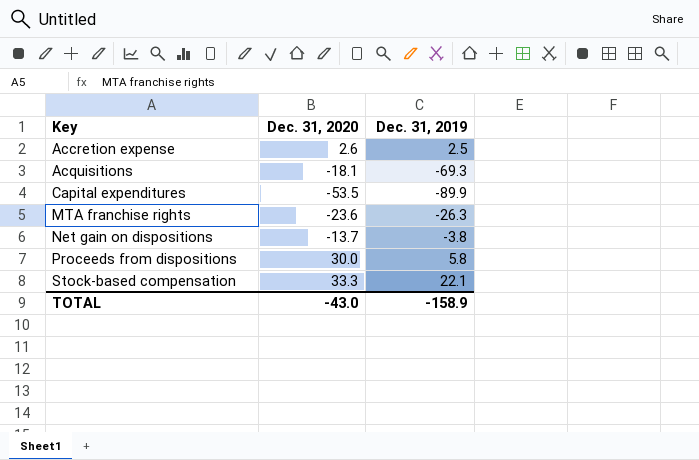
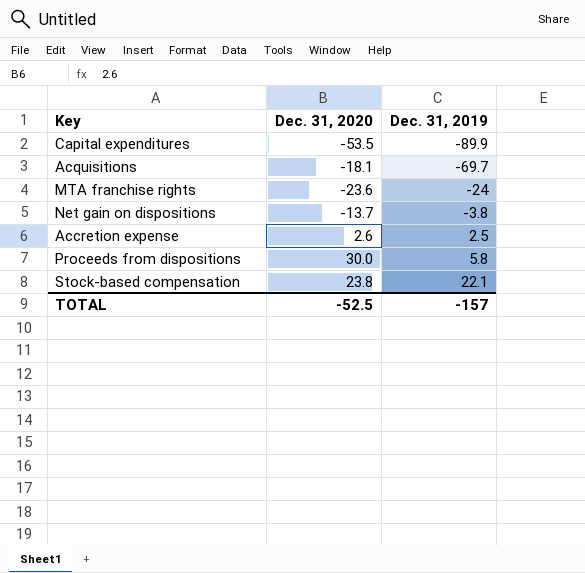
row order: Key ascending -> Dec. 31, 2019 ascending
Acquisitions | Dec. 31, 2019: -69.3 -> -69.7
MTA franchise rights | Dec. 31, 2019: -26.3 -> -24
Stock-based compensation | Dec. 31, 2020: 33.3 -> 23.8
TOTAL | Dec. 31, 2020: -43.0 -> -52.5
TOTAL | Dec. 31, 2019: -158.9 -> -157

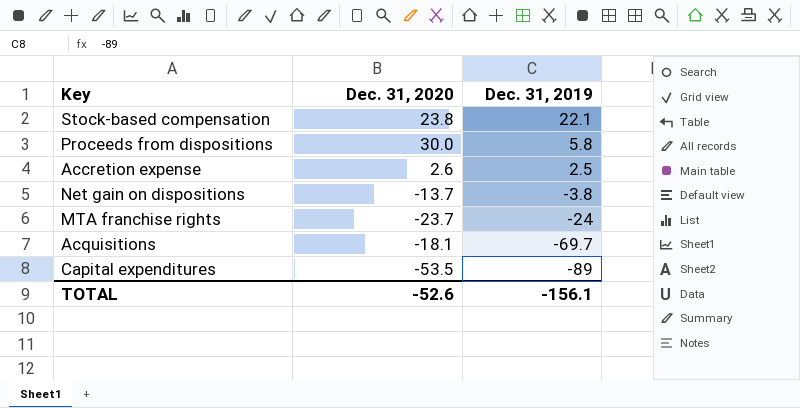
row order: Dec. 31, 2019 ascending -> Dec. 31, 2019 descending
MTA franchise rights | Dec. 31, 2020: -23.6 -> -23.7
Capital expenditures | Dec. 31, 2019: -89.9 -> -89
TOTAL | Dec. 31, 2020: -52.5 -> -52.6
TOTAL | Dec. 31, 2019: -157 -> -156.1

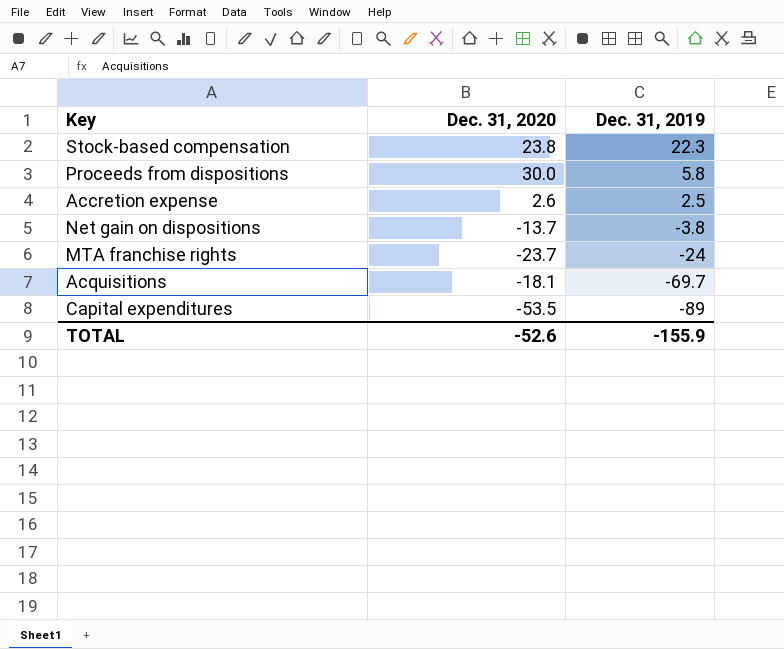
Stock-based compensation | Dec. 31, 2019: 22.1 -> 22.3
TOTAL | Dec. 31, 2019: -156.1 -> -155.9

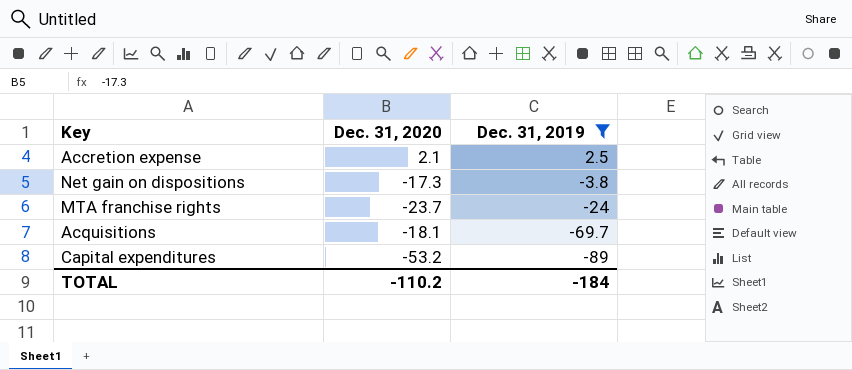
filter: none -> Dec. 31, 2019 <= 2.5
Accretion expense | Dec. 31, 2020: 2.6 -> 2.1
Net gain on dispositions | Dec. 31, 2020: -13.7 -> -17.3
Capital expenditures | Dec. 31, 2020: -53.5 -> -53.2
TOTAL | Dec. 31, 2020: -52.6 -> -110.2
TOTAL | Dec. 31, 2019: -155.9 -> -184

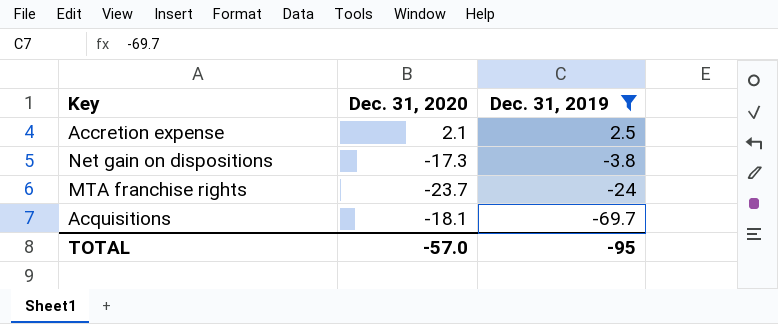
row Capital expenditures: -53.2 | -89 -> none
TOTAL | Dec. 31, 2020: -110.2 -> -57.0
TOTAL | Dec. 31, 2019: -184 -> -95

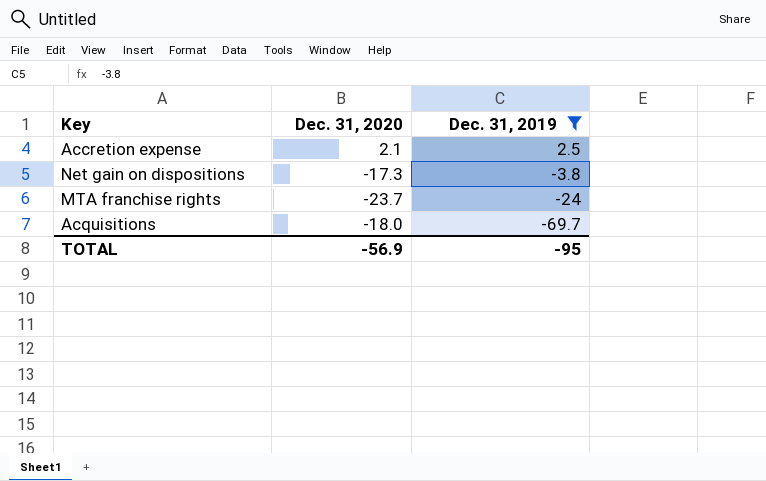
Acquisitions | Dec. 31, 2020: -18.1 -> -18.0
TOTAL | Dec. 31, 2020: -57.0 -> -56.9

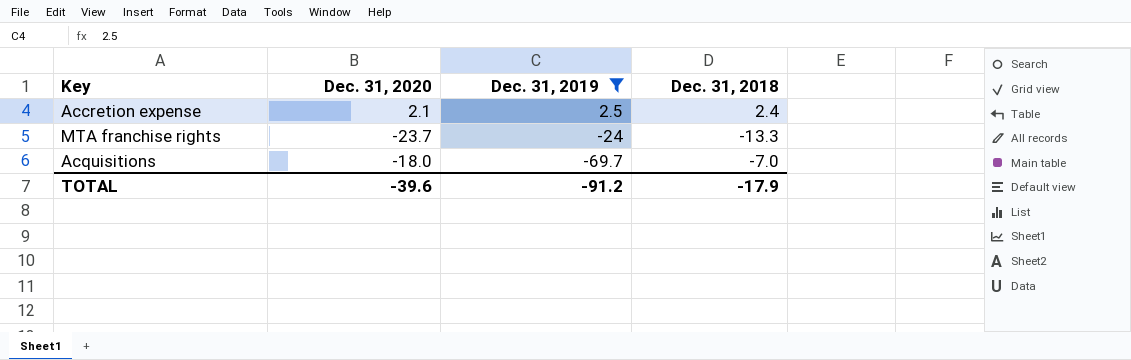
column Dec. 31, 2018 | position: none -> 4
row Net gain on dispositions: -17.3 | -3.8 -> none
TOTAL | Dec. 31, 2020: -56.9 -> -39.6
TOTAL | Dec. 31, 2019: -95 -> -91.2

